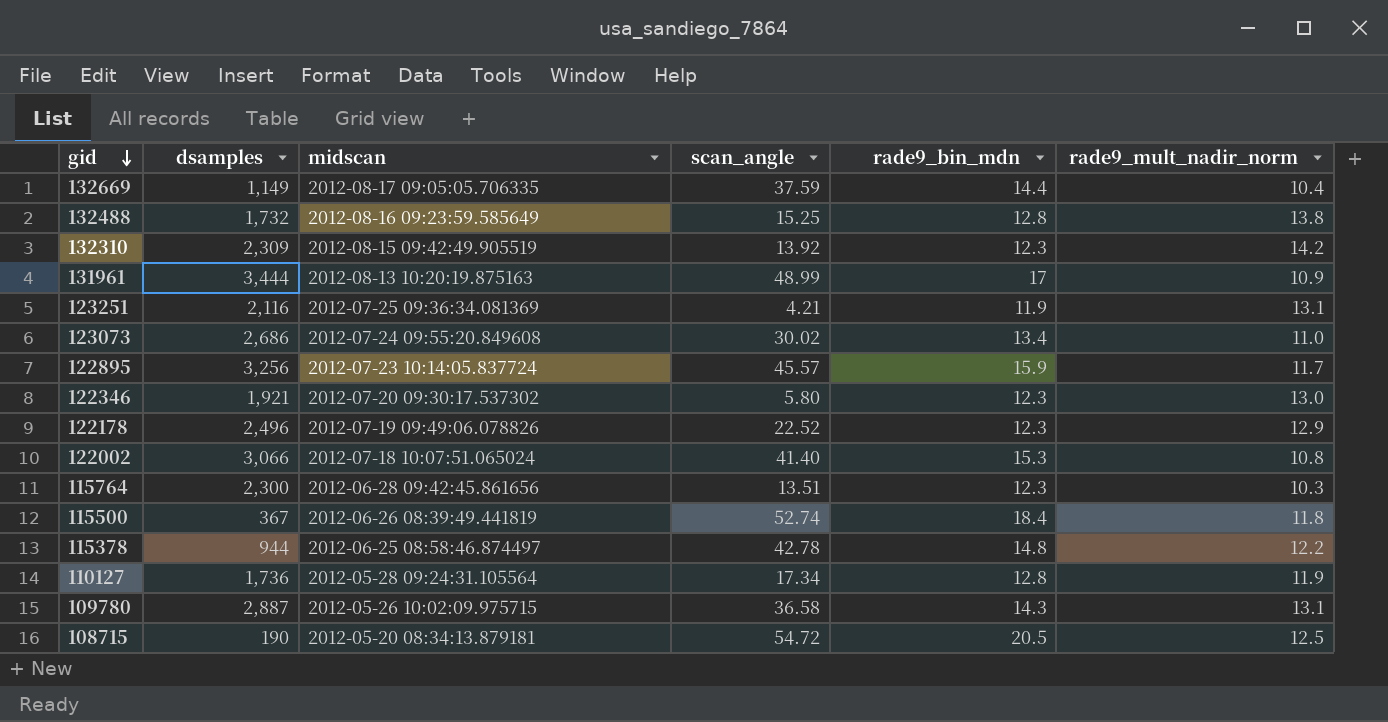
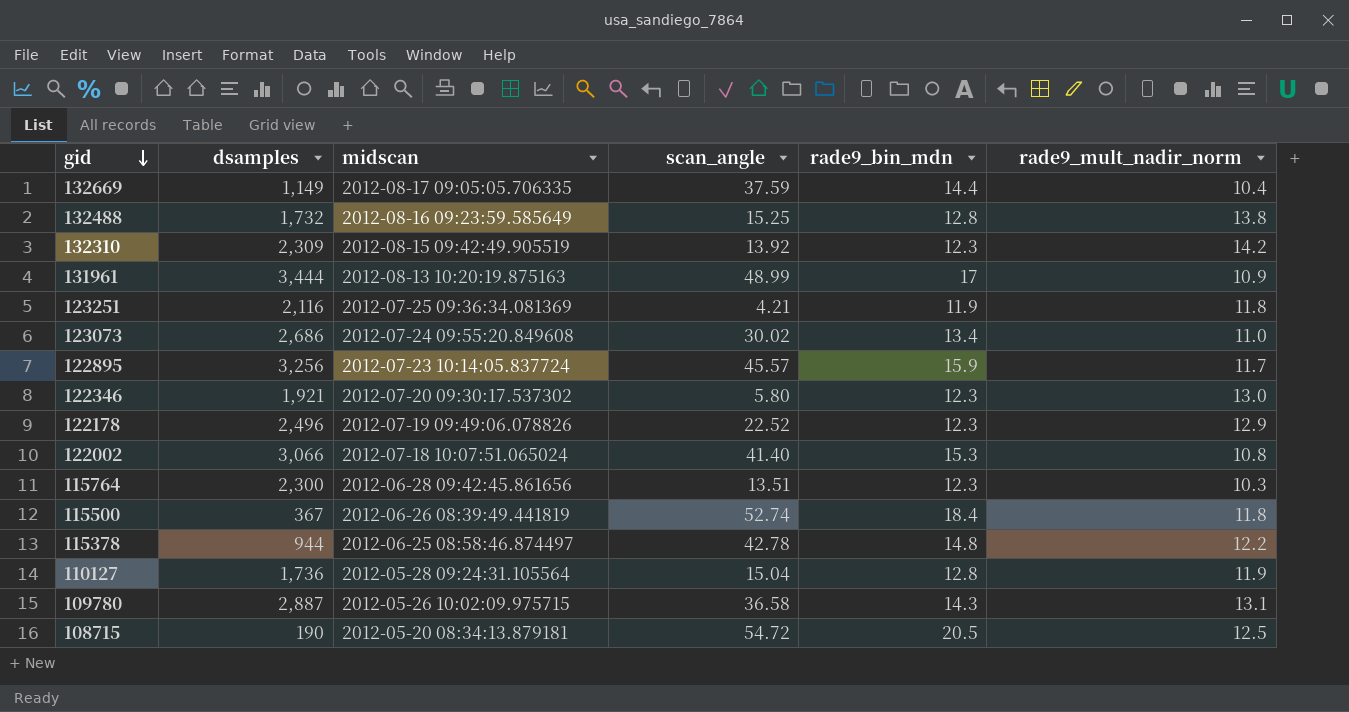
123251 | rade9_mult_nadir_norm: 13.1 -> 11.8
110127 | scan_angle: 17.34 -> 15.04

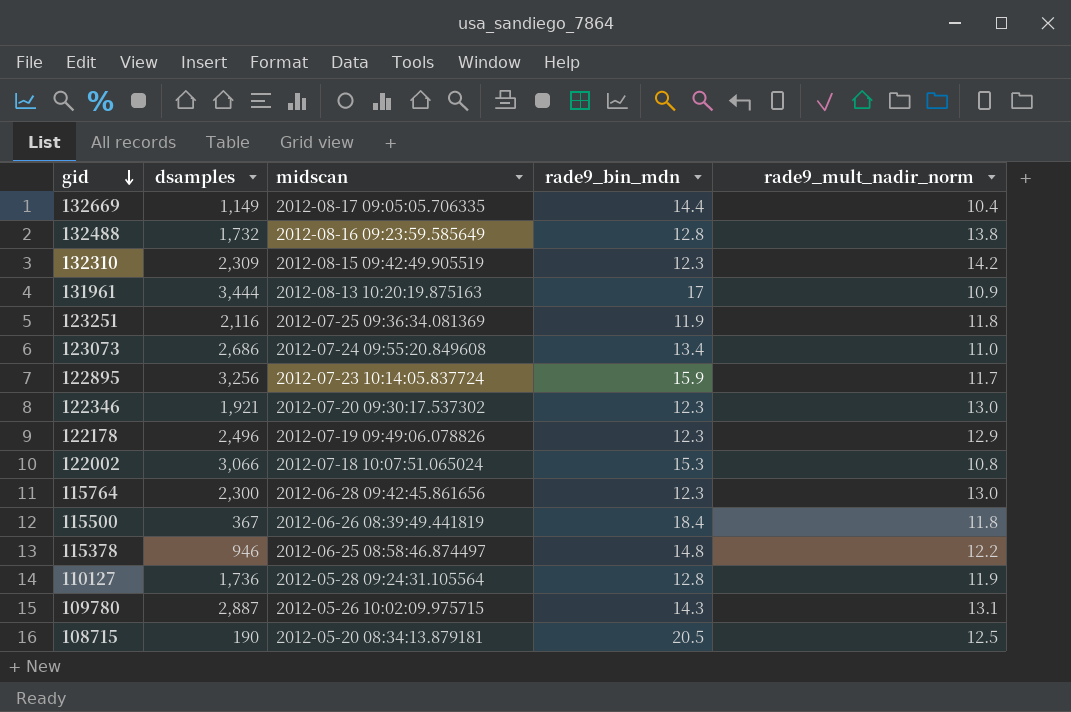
column scan_angle | position: 4 -> none
115764 | rade9_mult_nadir_norm: 10.3 -> 13.0
115378 | dsamples: 944 -> 946

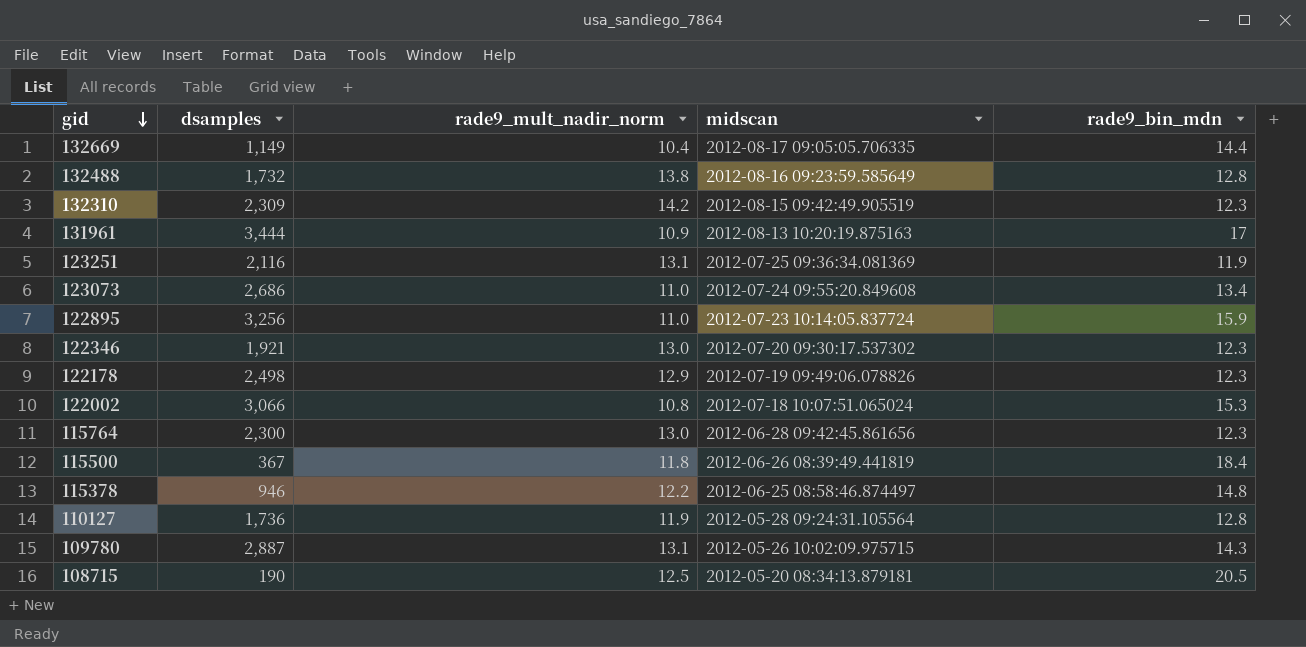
column rade9_mult_nadir_norm | position: 5 -> 3
123251 | rade9_mult_nadir_norm: 11.8 -> 13.1
122895 | rade9_mult_nadir_norm: 11.7 -> 11.0
122178 | dsamples: 2,496 -> 2,498

